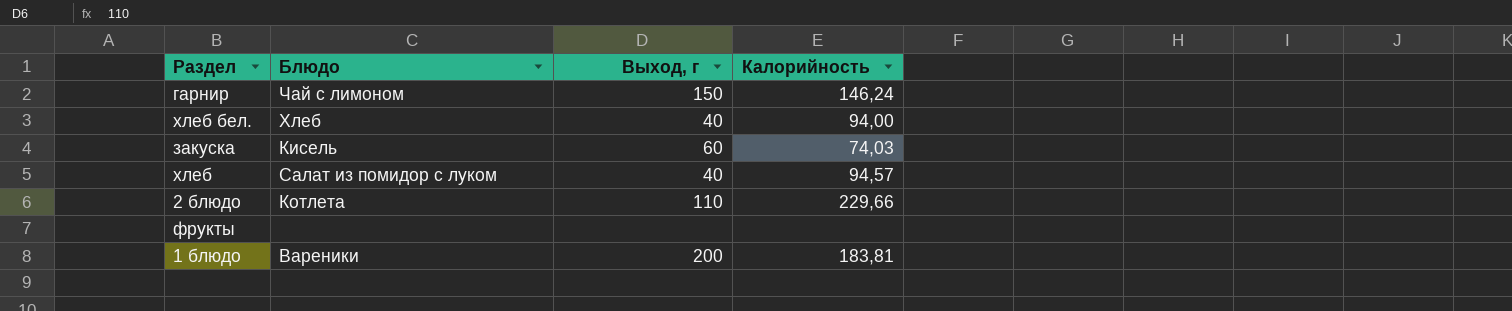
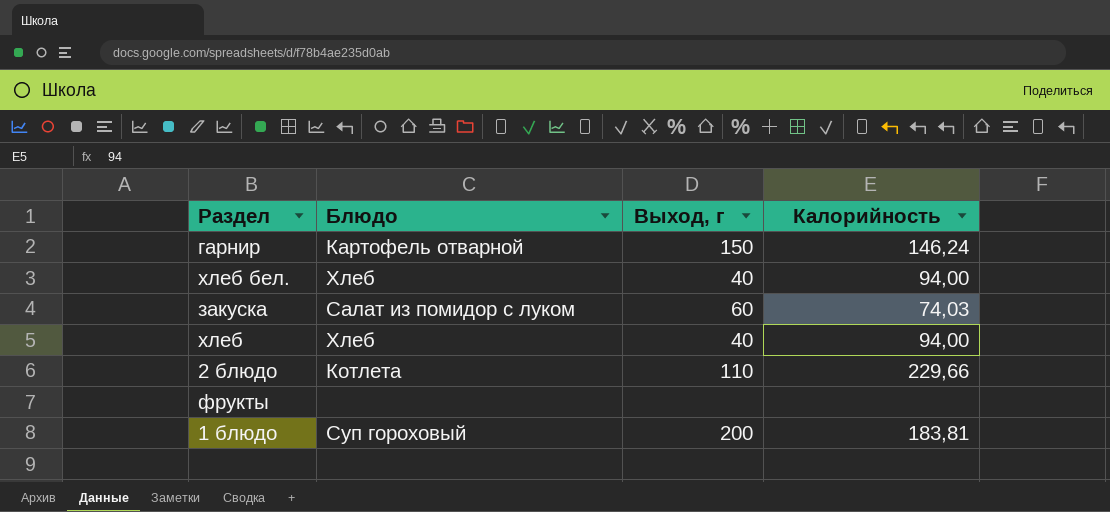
гарнир | Блюдо: Чай с лимоном -> Картофель отварной
закуска | Блюдо: Кисель -> Салат из помидор с луком
хлеб | Блюдо: Салат из помидор с луком -> Хлеб
хлеб | Калорийность: 94,57 -> 94,00
1 блюдо | Блюдо: Вареники -> Суп гороховый

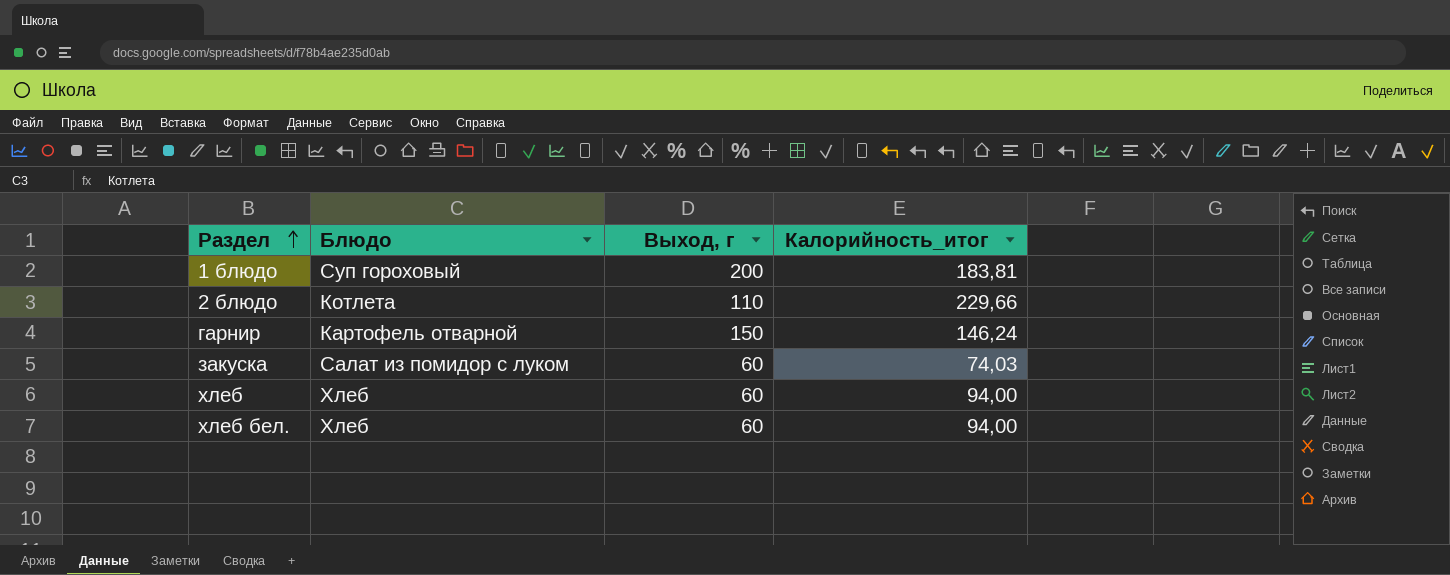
row order: none -> Раздел ascending
column name: Калорийность -> Калорийность_итог
row фрукты: none | none | none -> none
хлеб | Выход, г: 40 -> 60
хлеб бел. | Выход, г: 40 -> 60

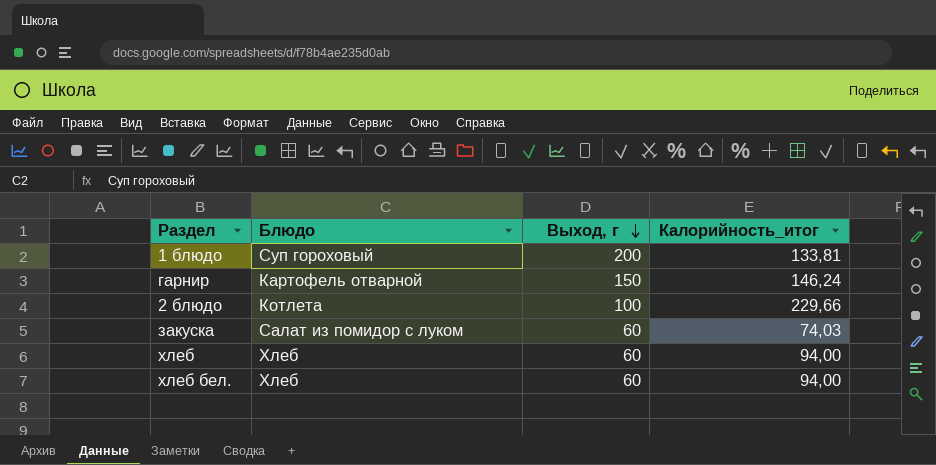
row order: Раздел ascending -> Выход, г descending
1 блюдо | Калорийность_итог: 183,81 -> 133,81
2 блюдо | Выход, г: 110 -> 100

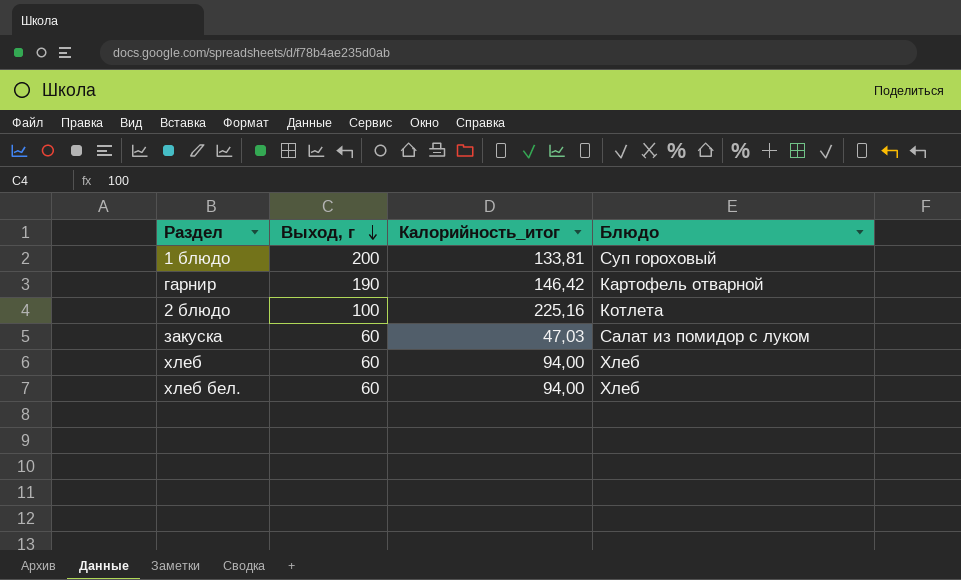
column Блюдо | position: 2 -> 4
гарнир | Выход, г: 150 -> 190
гарнир | Калорийность_итог: 146,24 -> 146,42
2 блюдо | Калорийность_итог: 229,66 -> 225,16
закуска | Калорийность_итог: 74,03 -> 47,03

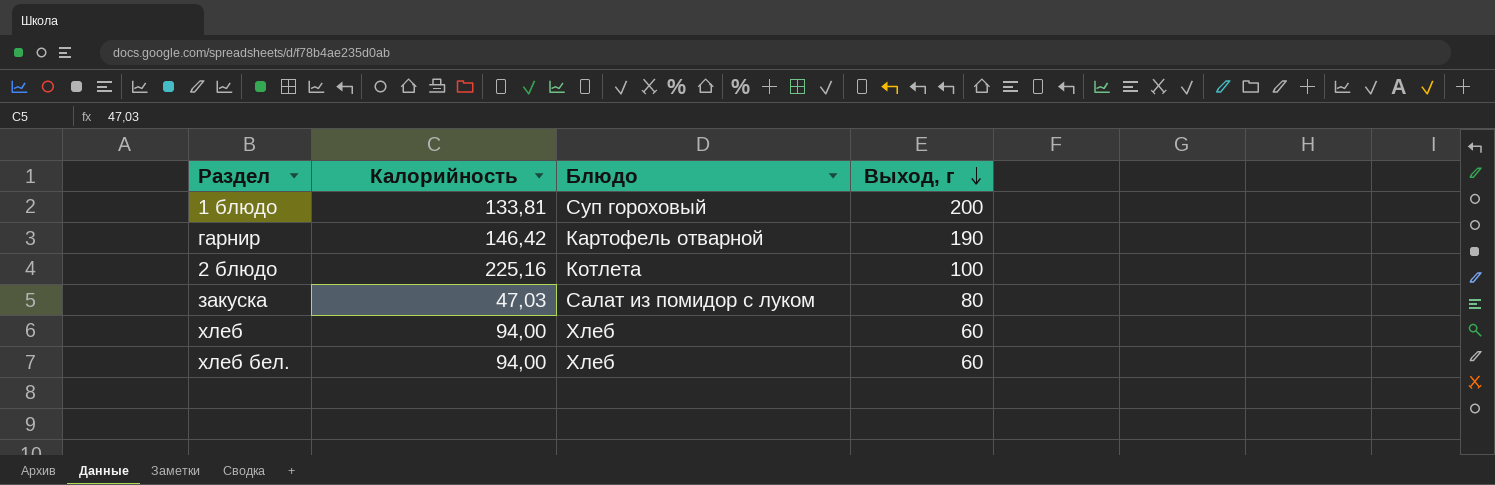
column name: Калорийность_итог -> Калорийность
column Выход, г | position: 2 -> 4
закуска | Выход, г: 60 -> 80

